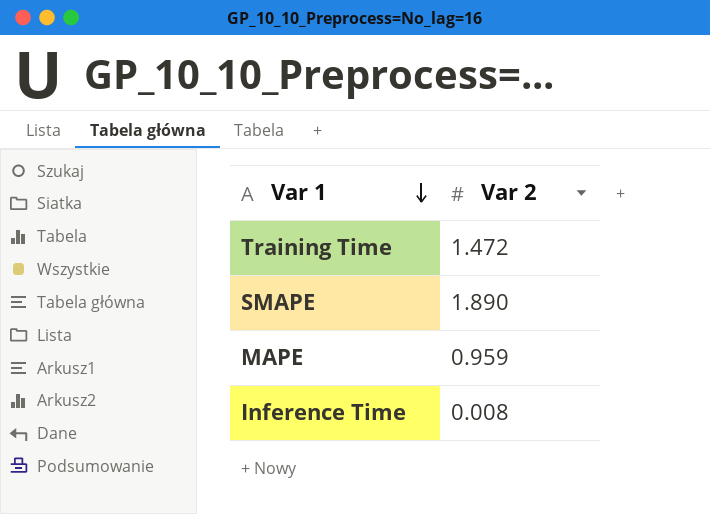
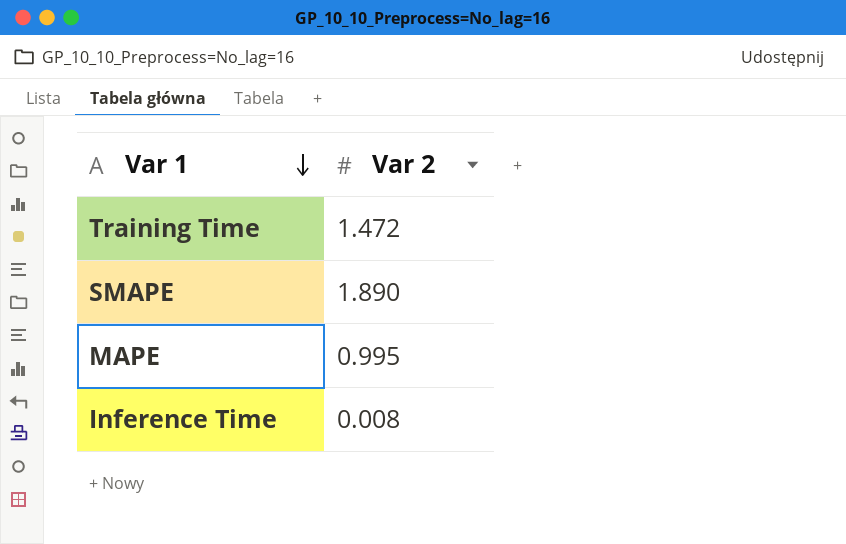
MAPE | Var 2: 0.959 -> 0.995

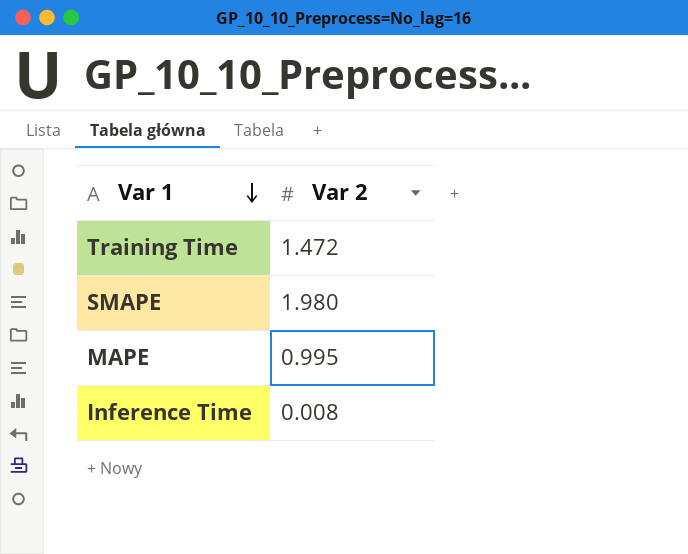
SMAPE | Var 2: 1.890 -> 1.980

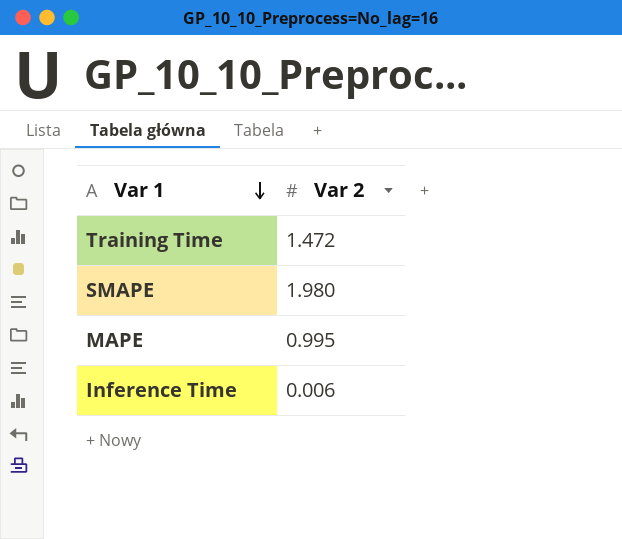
Inference Time | Var 2: 0.008 -> 0.006

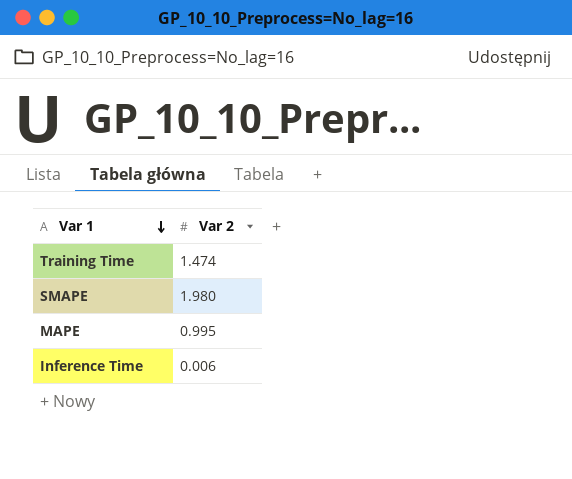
Training Time | Var 2: 1.472 -> 1.474

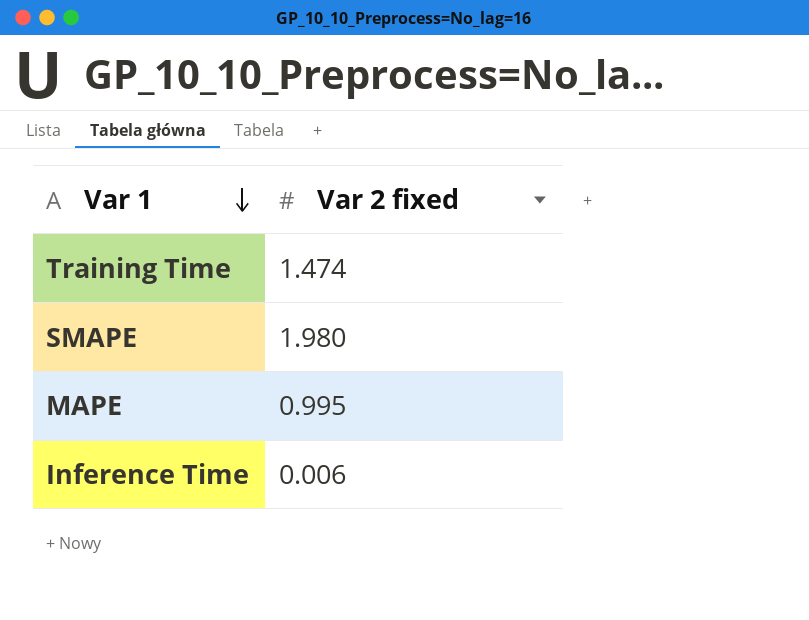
column name: Var 2 -> Var 2 fixed

